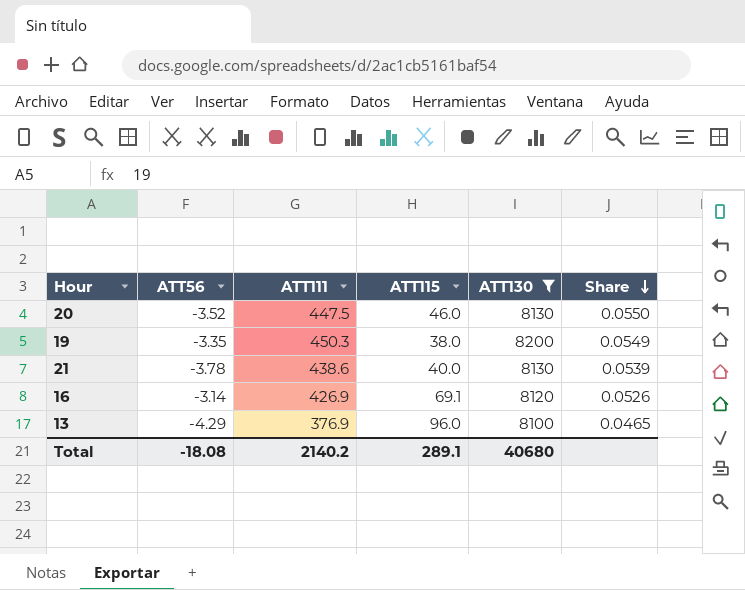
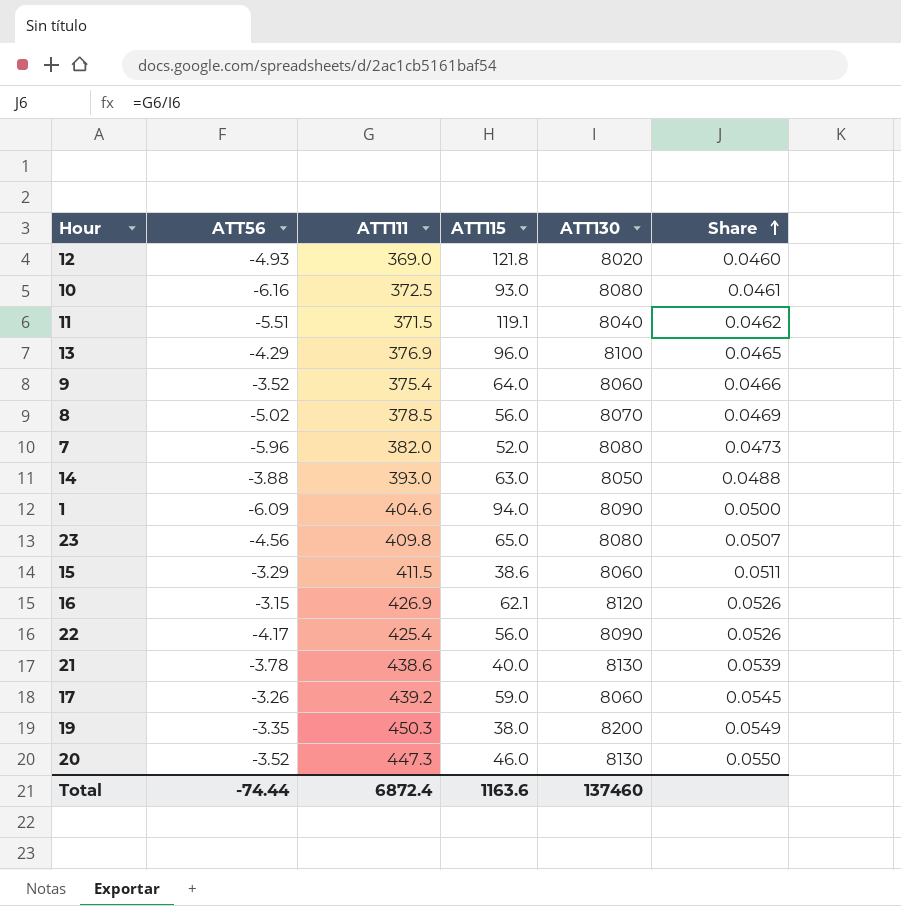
filter: ATT130 >= 8100 -> none
row order: Share descending -> Share ascending
16 | ATT56: -3.14 -> -3.15
16 | ATT115: 69.1 -> 62.1
20 | ATT111: 447.5 -> 447.3
Total | ATT56: -18.08 -> -74.44
Total | ATT111: 2140.2 -> 6872.4
Total | ATT115: 289.1 -> 1163.6
Total | ATT130: 40680 -> 137460

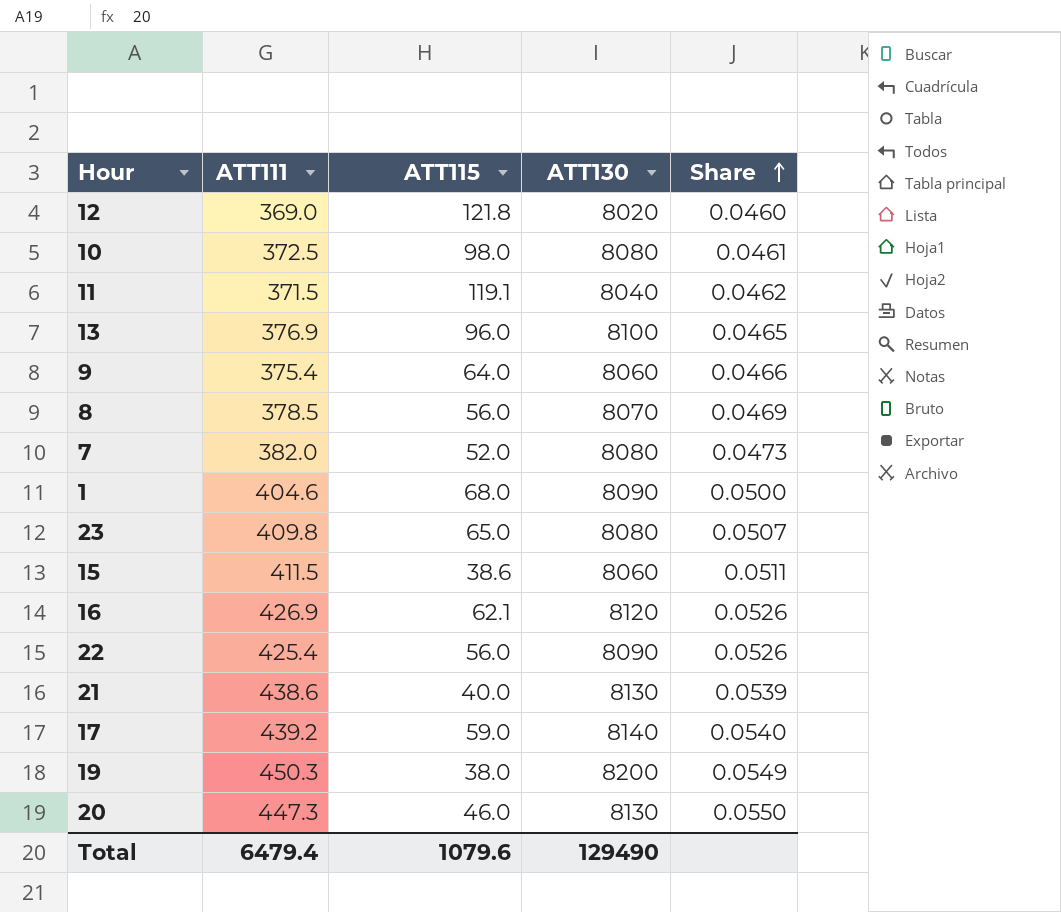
column ATT56 | position: 2 -> none
row 14: -3.88 | 393.0 | 63.0 | 8050 | 0.0488 -> none
10 | ATT115: 93.0 -> 98.0
1 | ATT115: 94.0 -> 68.0
17 | ATT130: 8060 -> 8140
17 | Share: 0.0545 -> 0.0540
Total | ATT111: 6872.4 -> 6479.4
Total | ATT115: 1163.6 -> 1079.6
Total | ATT130: 137460 -> 129490

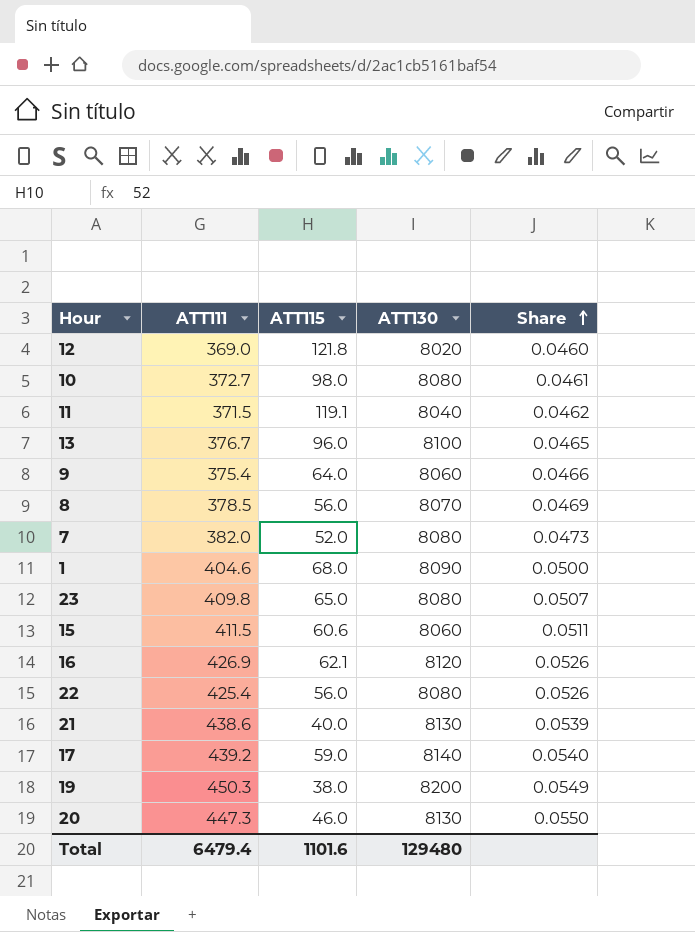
10 | ATT111: 372.5 -> 372.7
13 | ATT111: 376.9 -> 376.7
15 | ATT115: 38.6 -> 60.6
22 | ATT130: 8090 -> 8080
Total | ATT115: 1079.6 -> 1101.6
Total | ATT130: 129490 -> 129480

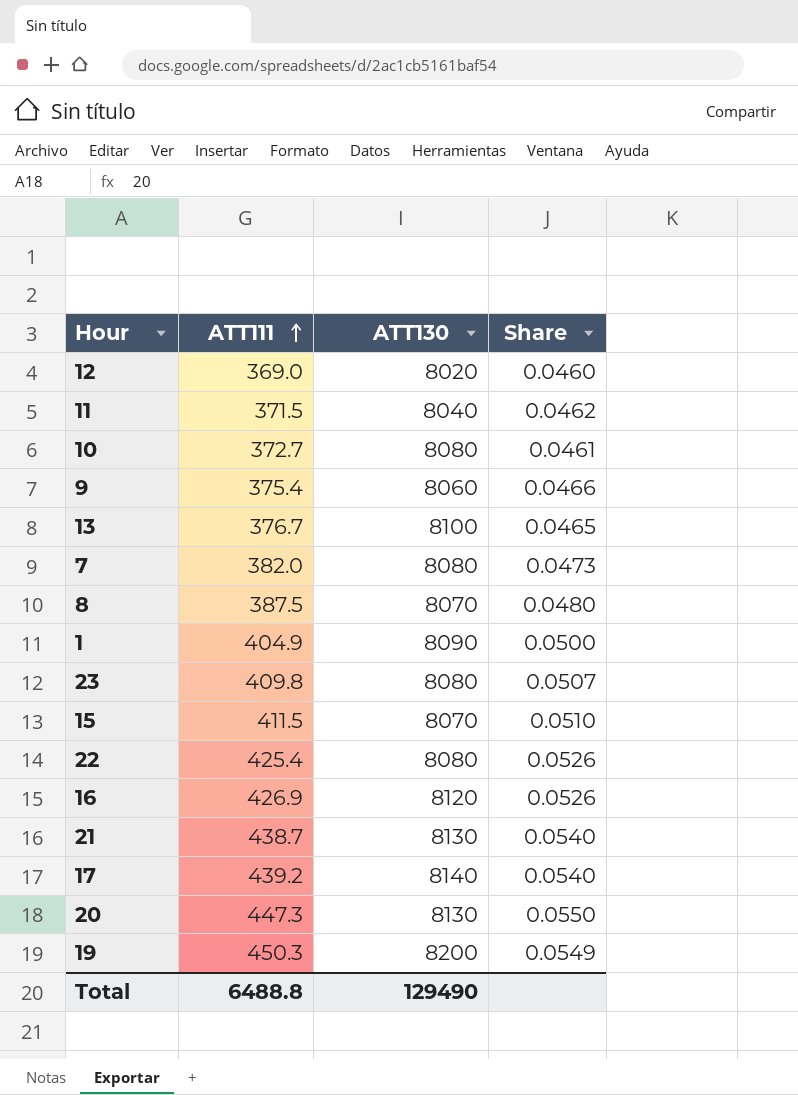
row order: Share ascending -> ATT111 ascending
column ATT115 | position: 3 -> none
8 | ATT111: 378.5 -> 387.5
8 | Share: 0.0469 -> 0.0480
1 | ATT111: 404.6 -> 404.9
15 | ATT130: 8060 -> 8070
15 | Share: 0.0511 -> 0.0510
21 | ATT111: 438.6 -> 438.7
21 | Share: 0.0539 -> 0.0540
Total | ATT111: 6479.4 -> 6488.8
Total | ATT130: 129480 -> 129490

